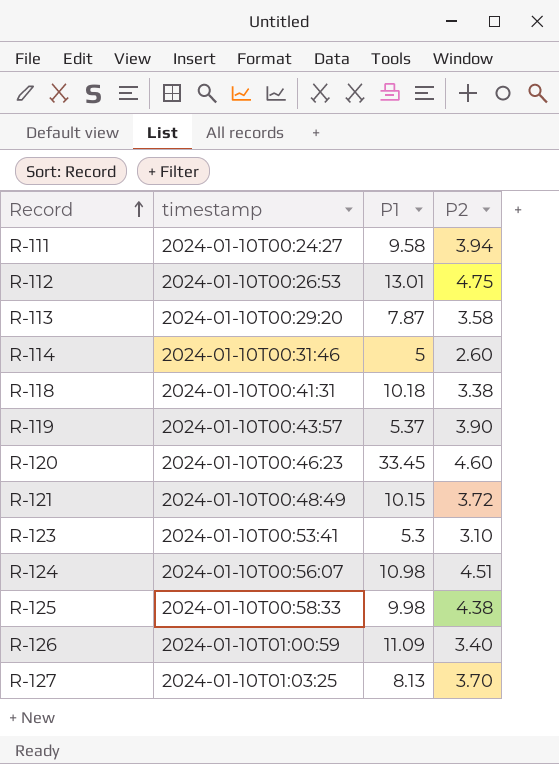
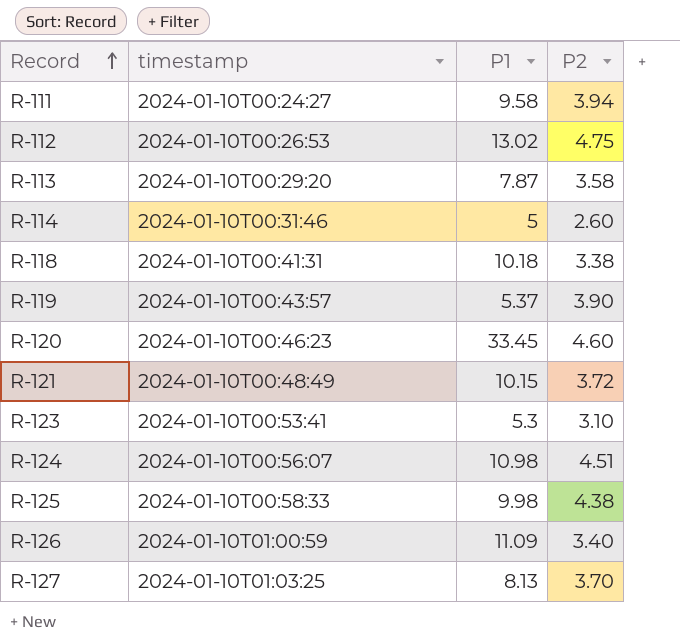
R-112 | P1: 13.01 -> 13.02

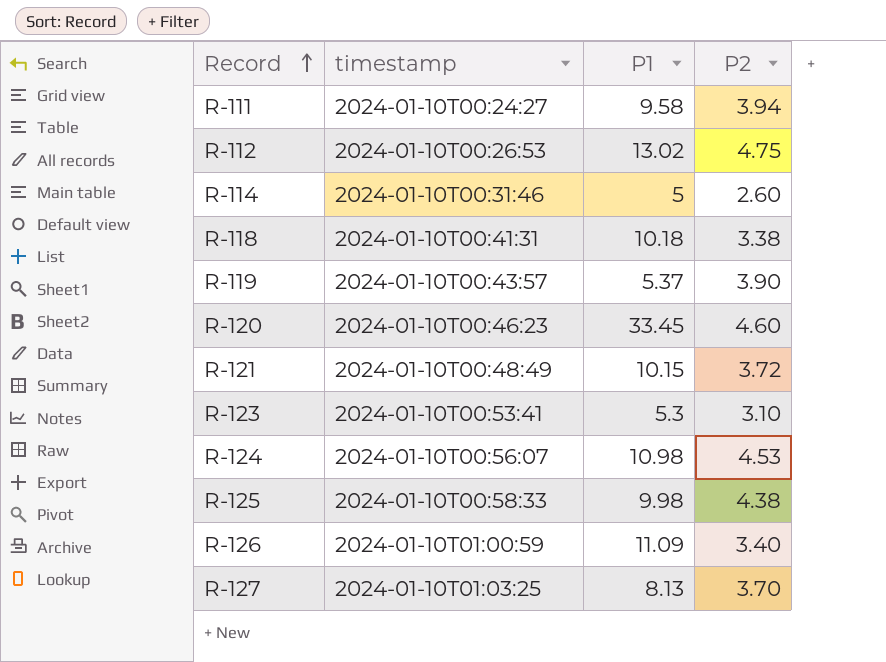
row R-113: 2024-01-10T00:29:20 | 7.87 | 3.58 -> none
R-124 | P2: 4.51 -> 4.53

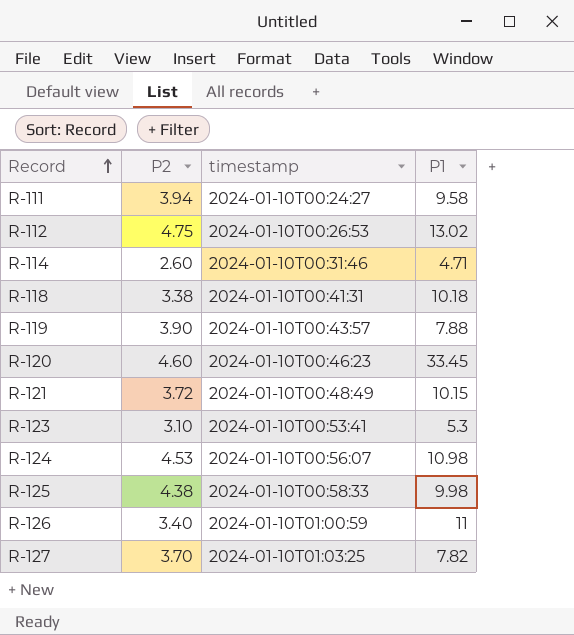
column P2 | position: 4 -> 2
R-114 | P1: 5 -> 4.71
R-119 | P1: 5.37 -> 7.88
R-126 | P1: 11.09 -> 11
R-127 | P1: 8.13 -> 7.82

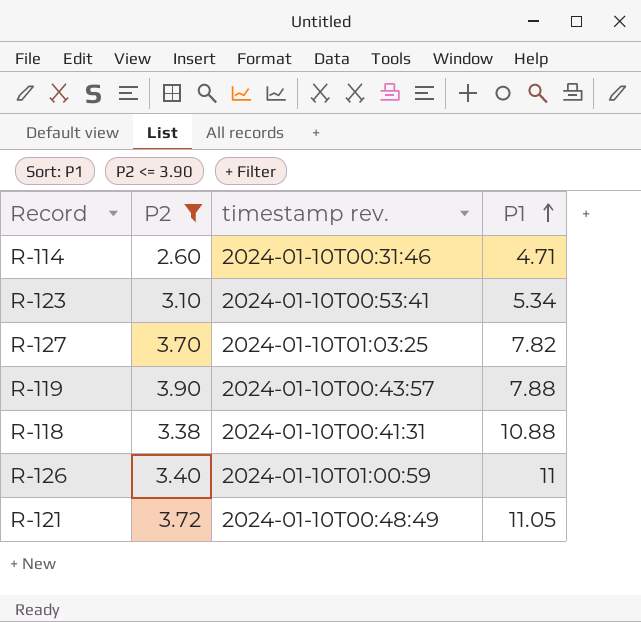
filter: none -> P2 <= 3.90
row order: Record ascending -> P1 ascending
column name: timestamp -> timestamp rev.
R-123 | P1: 5.3 -> 5.34
R-118 | P1: 10.18 -> 10.88
R-121 | P1: 10.15 -> 11.05

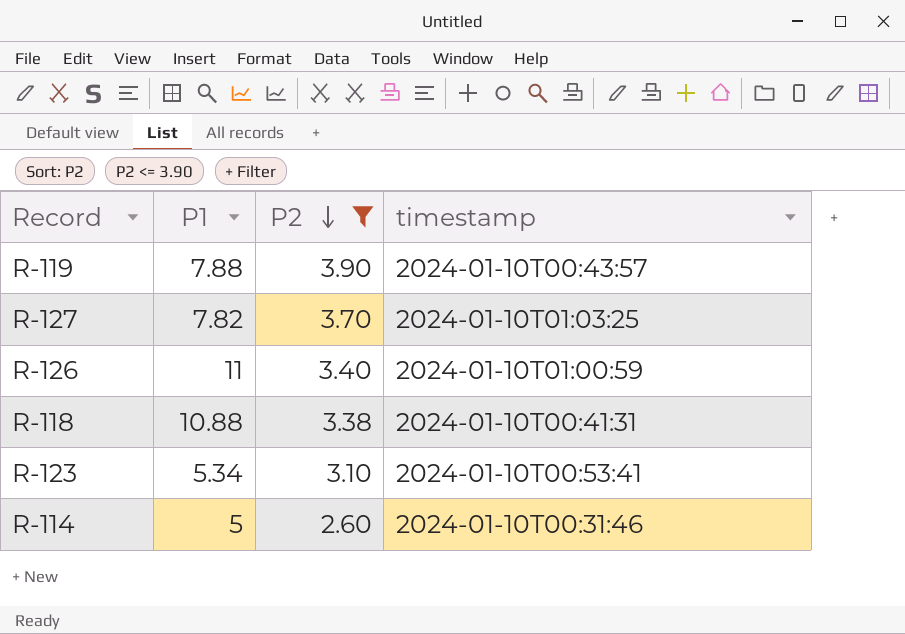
row order: P1 ascending -> P2 descending
column P1 | position: 4 -> 2
column name: timestamp rev. -> timestamp
row R-121: 3.72 | 2024-01-10T00:48:49 | 11.05 -> none
R-114 | P1: 4.71 -> 5

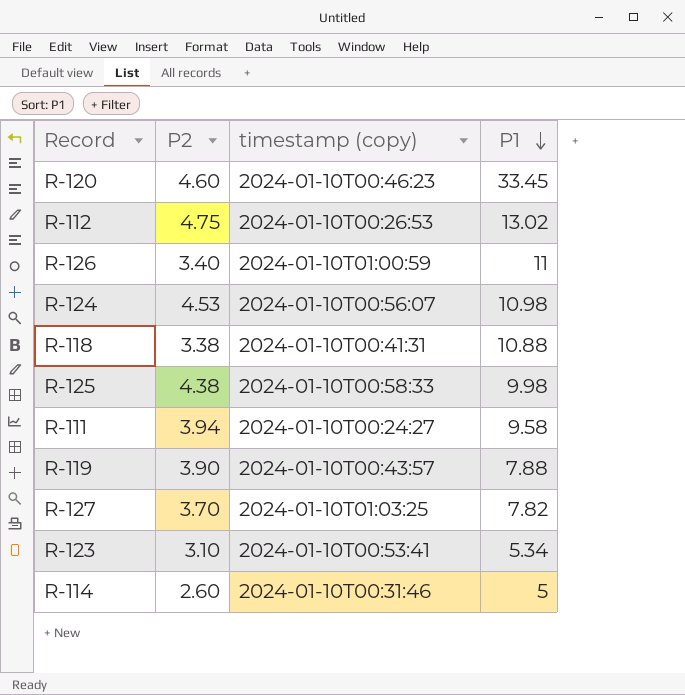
filter: P2 <= 3.90 -> none
row order: P2 descending -> P1 descending
column name: timestamp -> timestamp (copy)
column P1 | position: 2 -> 4

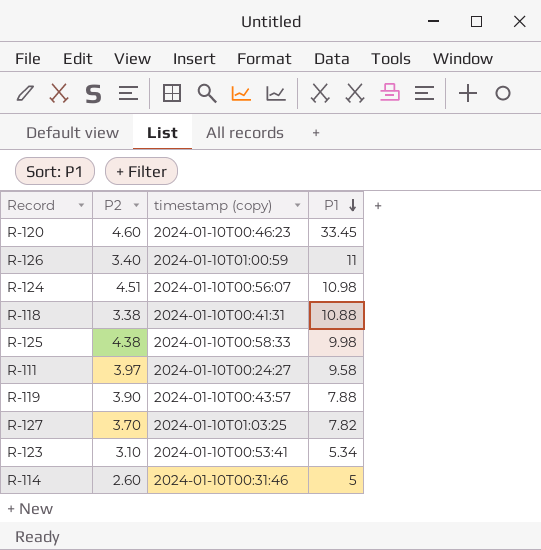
row R-112: 4.75 | 2024-01-10T00:26:53 | 13.02 -> none
R-124 | P2: 4.53 -> 4.51
R-111 | P2: 3.94 -> 3.97

